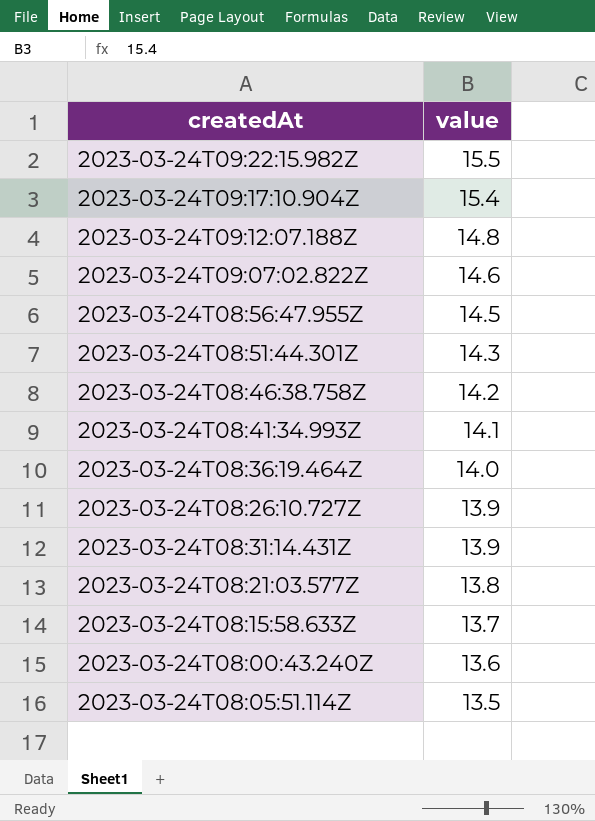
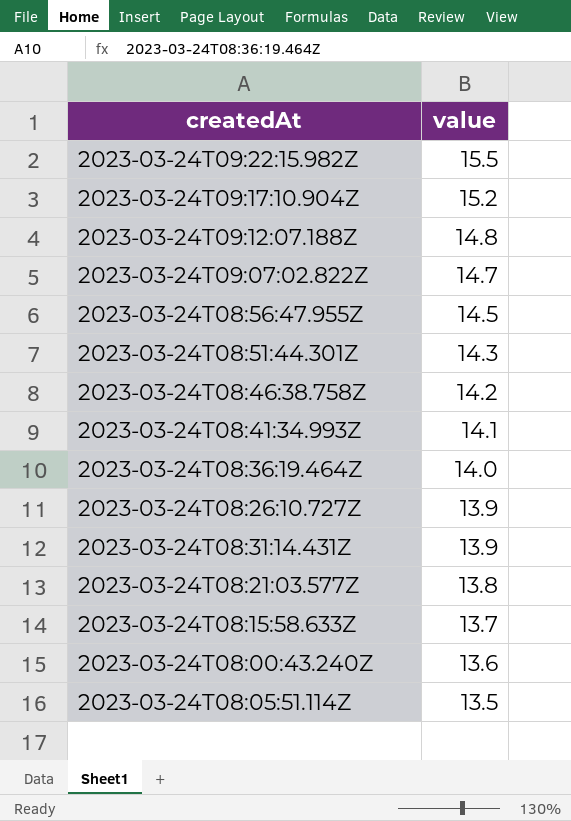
2023-03-24T09:17:10.904Z | value: 15.4 -> 15.2
2023-03-24T09:07:02.822Z | value: 14.6 -> 14.7

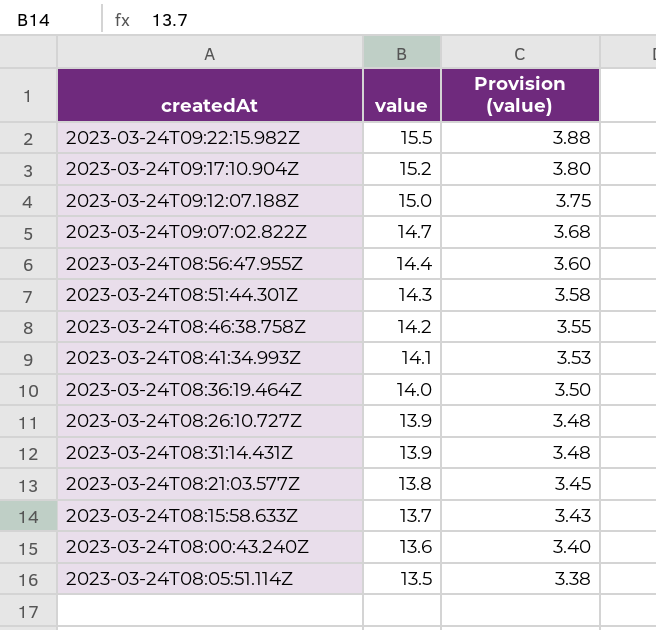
column Provision (value) | formula: none -> [value] * 0.25
2023-03-24T09:12:07.188Z | value: 14.8 -> 15.0
2023-03-24T08:56:47.955Z | value: 14.5 -> 14.4

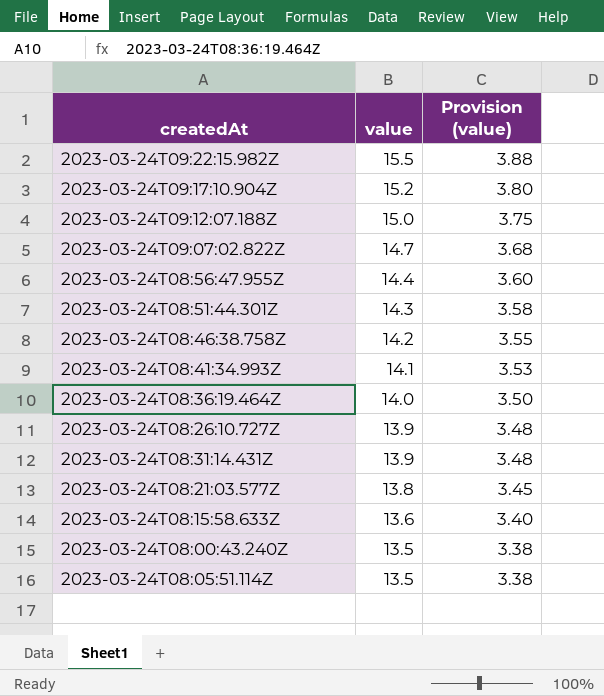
2023-03-24T08:15:58.633Z | value: 13.7 -> 13.6
2023-03-24T08:15:58.633Z | Provision (value): 3.43 -> 3.40
2023-03-24T08:00:43.240Z | value: 13.6 -> 13.5
2023-03-24T08:00:43.240Z | Provision (value): 3.40 -> 3.38

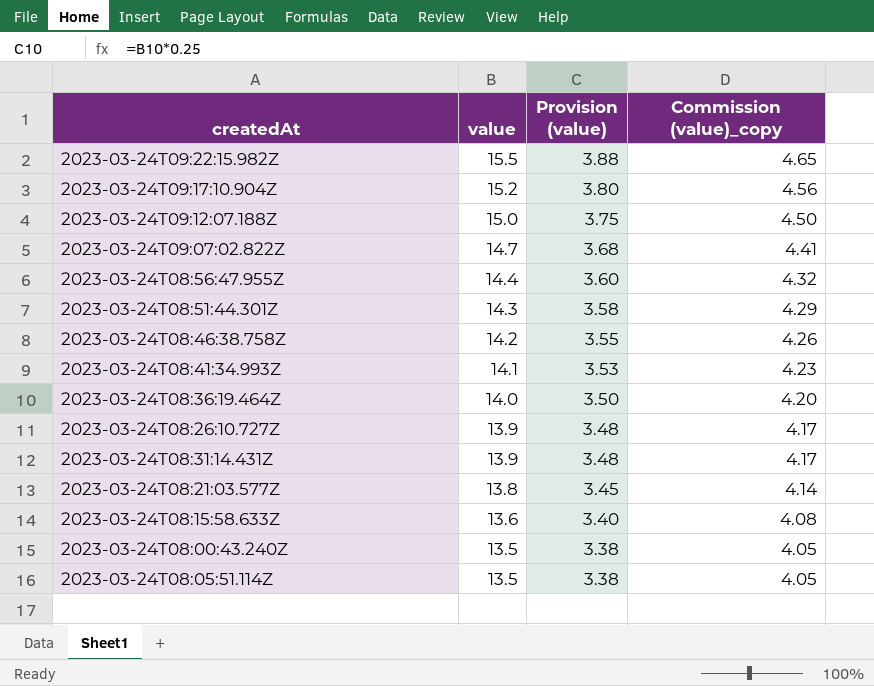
column Commission (value)_copy | formula: none -> [value] * 0.3

